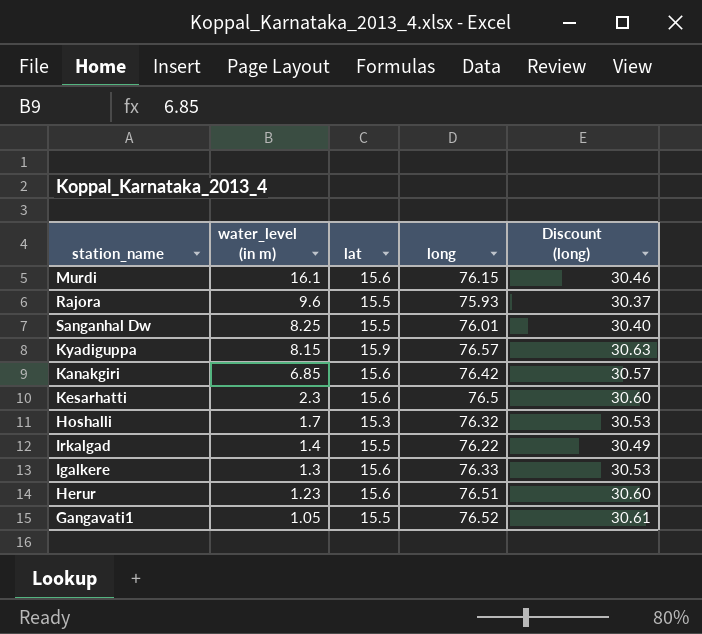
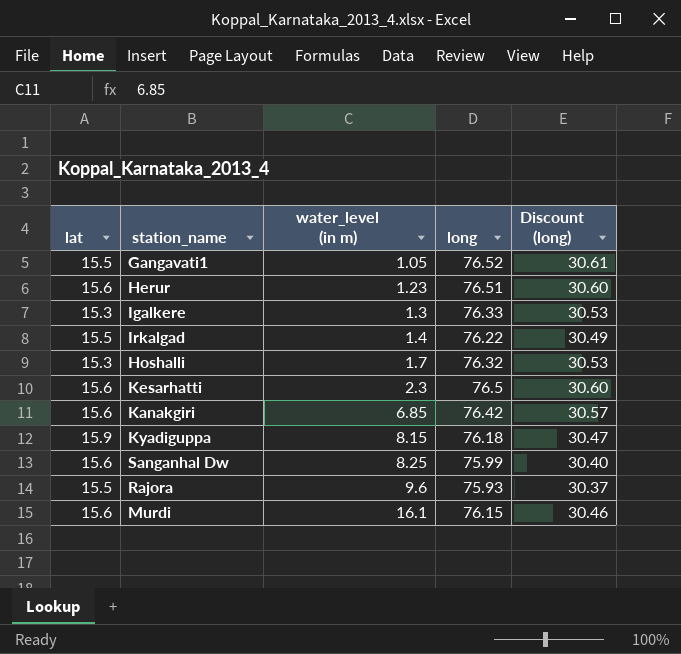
row order: water_level (in m) descending -> water_level (in m) ascending
column lat | position: 3 -> 1
Igalkere | lat: 15.6 -> 15.3
Kyadiguppa | long: 76.57 -> 76.18
Kyadiguppa | Discount (long): 30.63 -> 30.47
Sanganhal Dw | lat: 15.5 -> 15.6
Sanganhal Dw | long: 76.01 -> 75.99

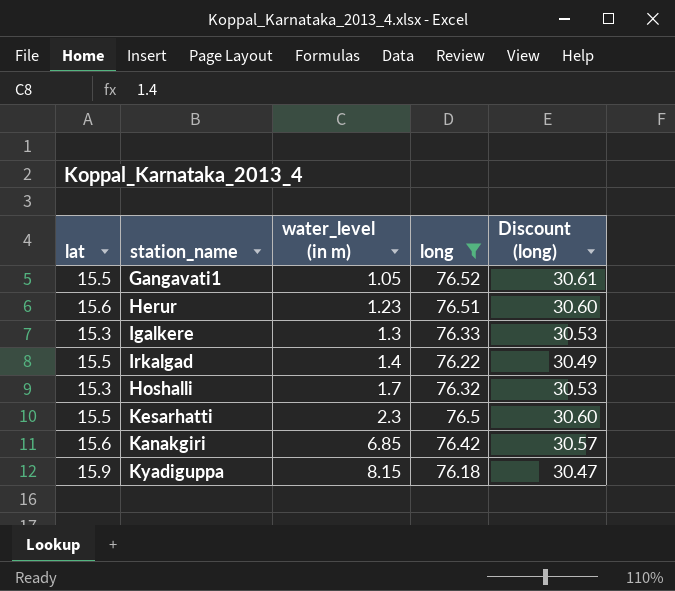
filter: none -> long >= 76.18
Kesarhatti | lat: 15.6 -> 15.5

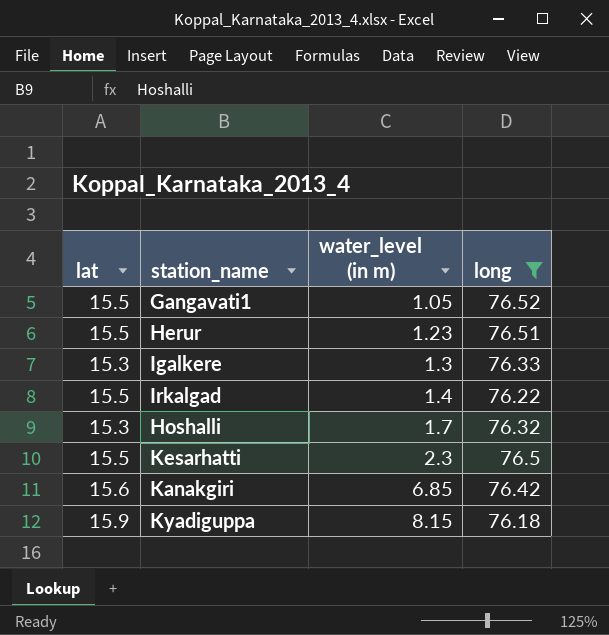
column Discount (long) | formula: [long] * 0.4 -> none
Herur | lat: 15.6 -> 15.5

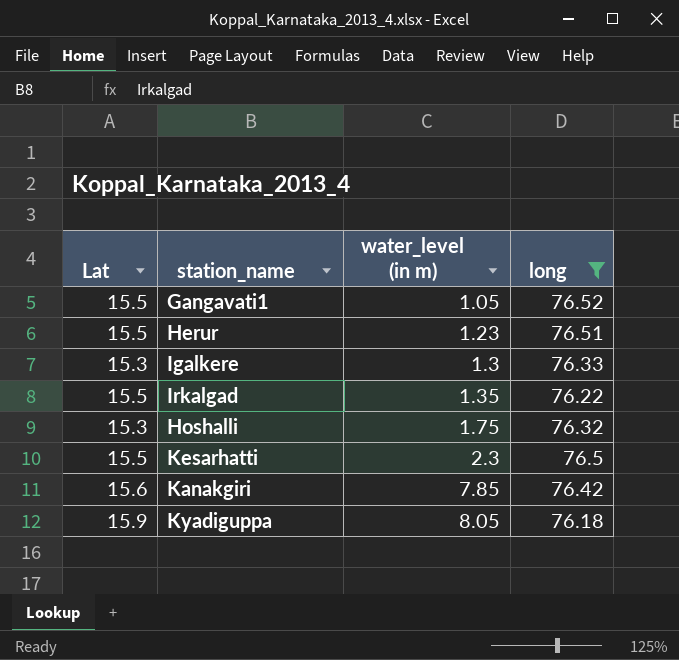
column name: lat -> Lat
Irkalgad | water_level (in m): 1.4 -> 1.35
Hoshalli | water_level (in m): 1.7 -> 1.75
Kanakgiri | water_level (in m): 6.85 -> 7.85
Kyadiguppa | water_level (in m): 8.15 -> 8.05

